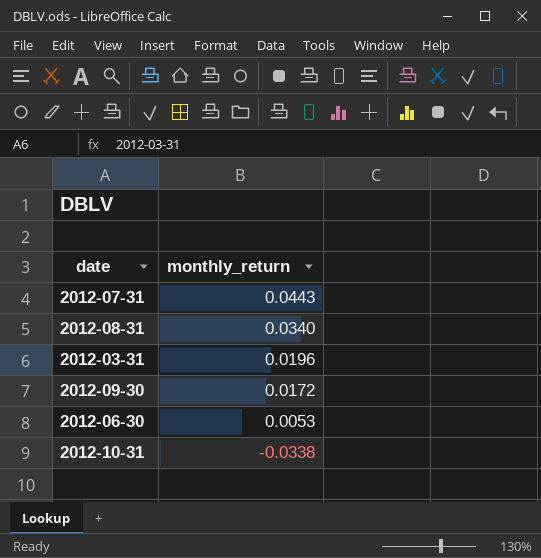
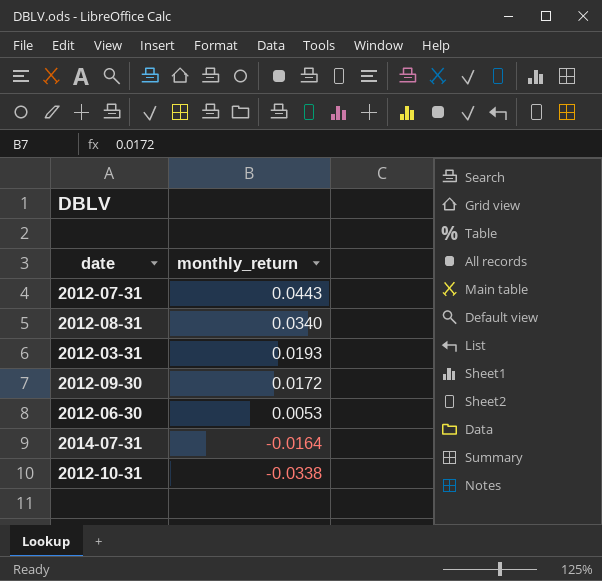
2012-03-31 | monthly_return: 0.0196 -> 0.0193
row 2014-07-31: none -> -0.0164

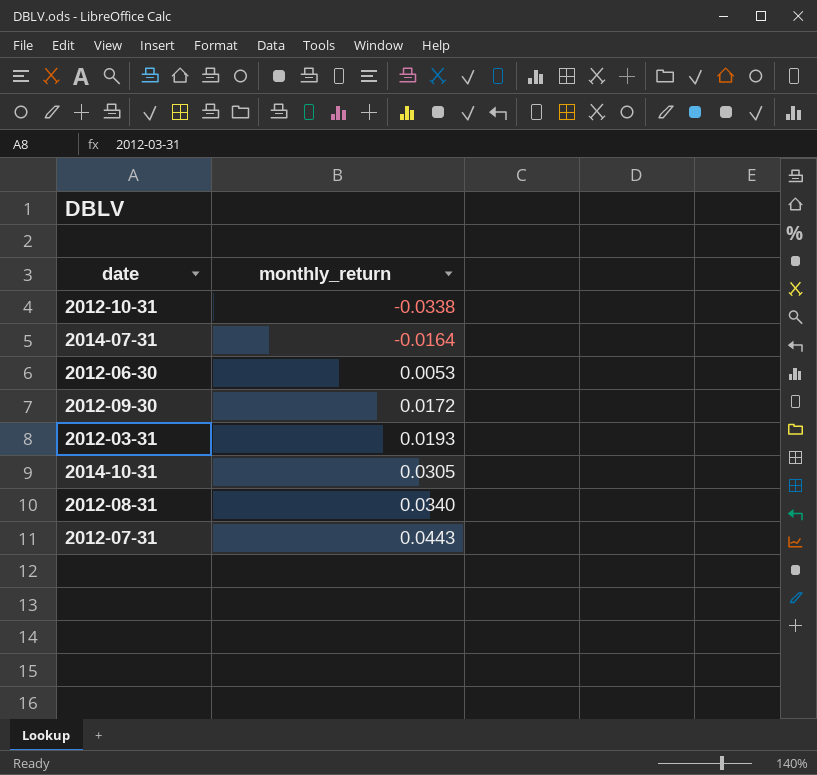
row order: monthly_return descending -> monthly_return ascending
row 2014-10-31: none -> 0.0305

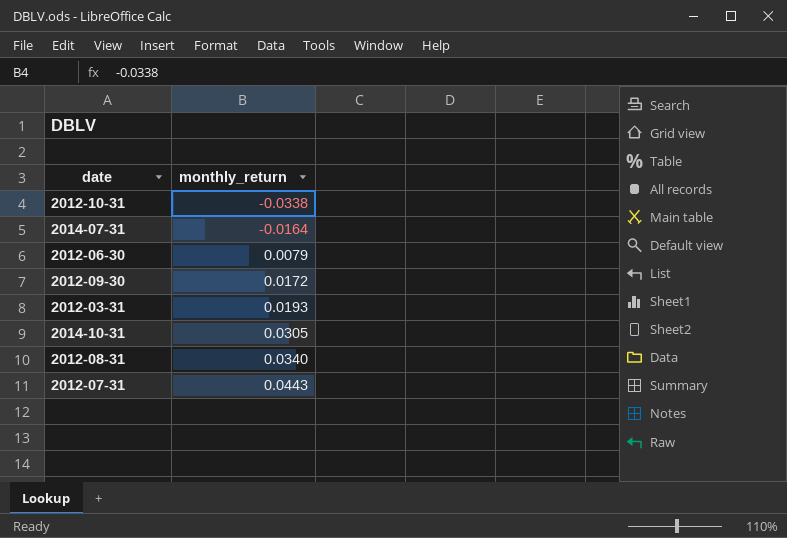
2012-06-30 | monthly_return: 0.0053 -> 0.0079

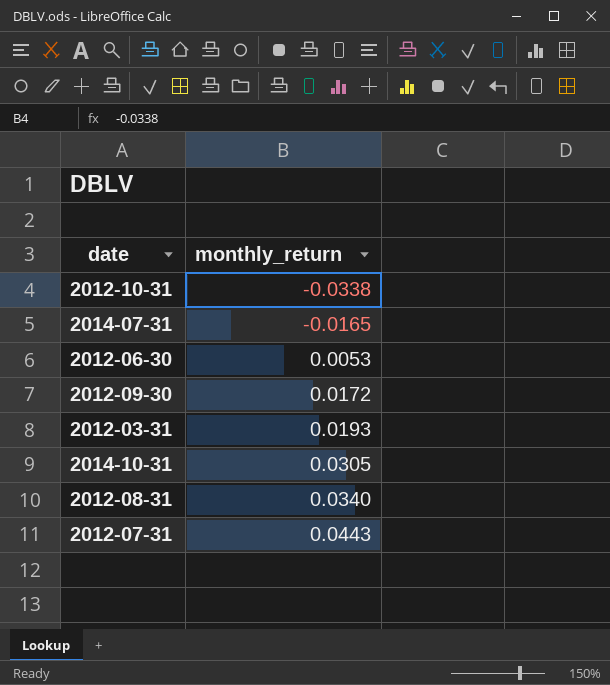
2014-07-31 | monthly_return: -0.0164 -> -0.0165
2012-06-30 | monthly_return: 0.0079 -> 0.0053

